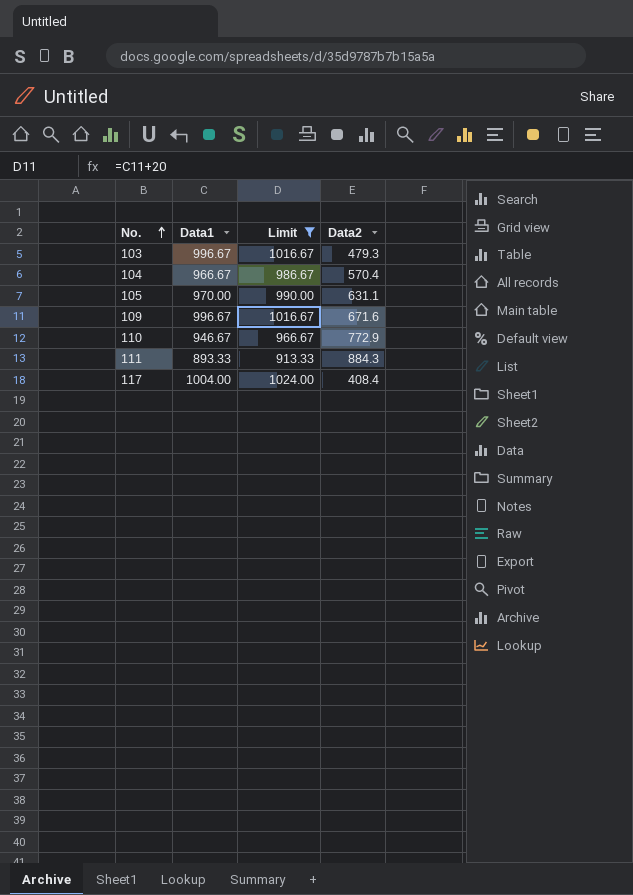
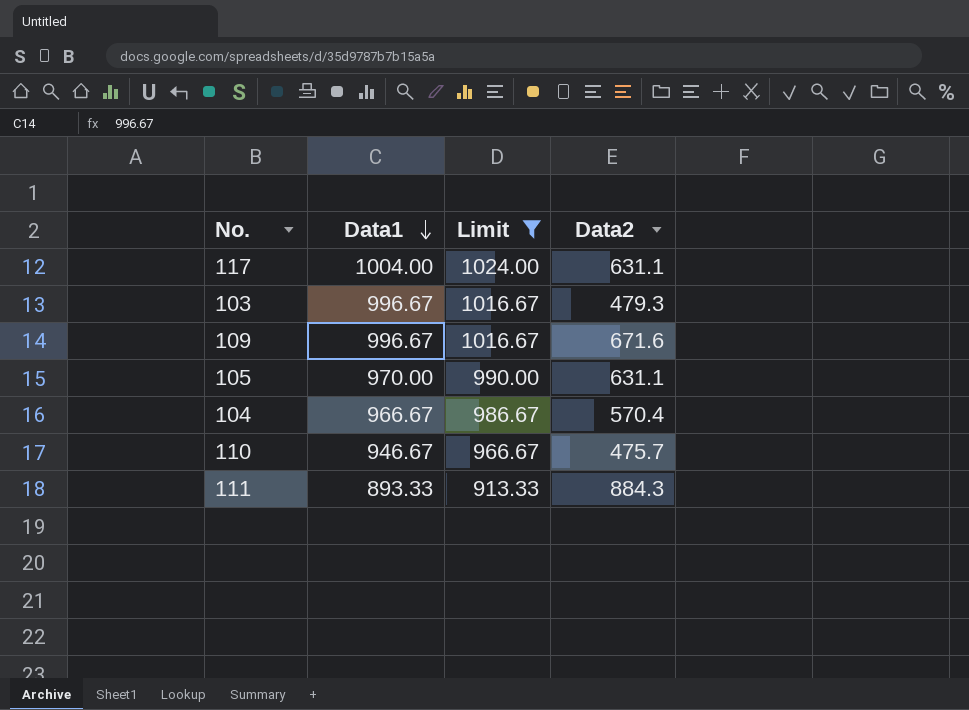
row order: No. ascending -> Data1 descending
117 | Data2: 408.4 -> 631.1
110 | Data2: 772.9 -> 475.7

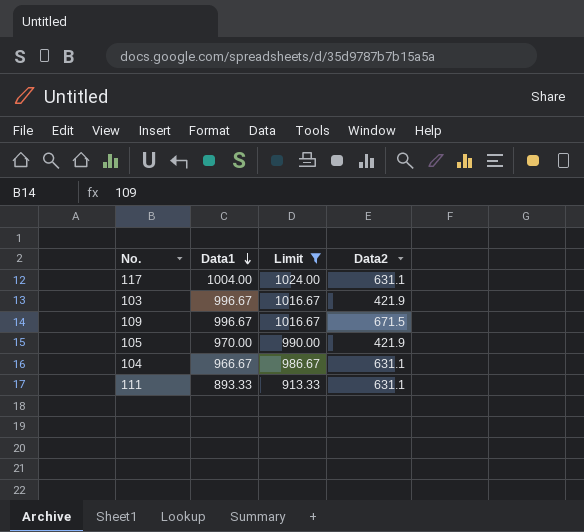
row 110: 946.67 | 966.67 | 475.7 -> none
103 | Data2: 479.3 -> 421.9
109 | Data2: 671.6 -> 671.5
105 | Data2: 631.1 -> 421.9
104 | Data2: 570.4 -> 631.1
111 | Data2: 884.3 -> 631.1

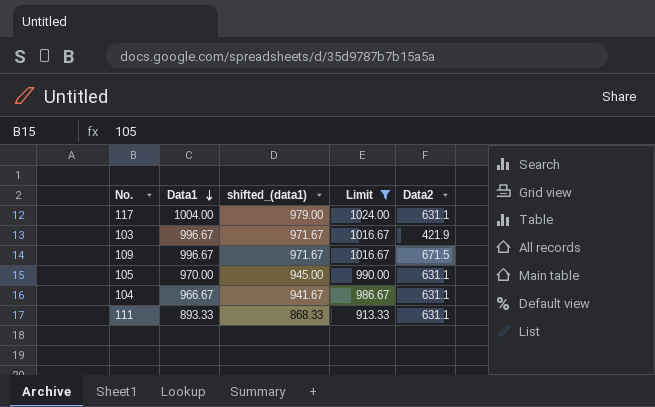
column shifted_(data1) | formula: none -> [Data1] - 25
105 | Data2: 421.9 -> 631.1

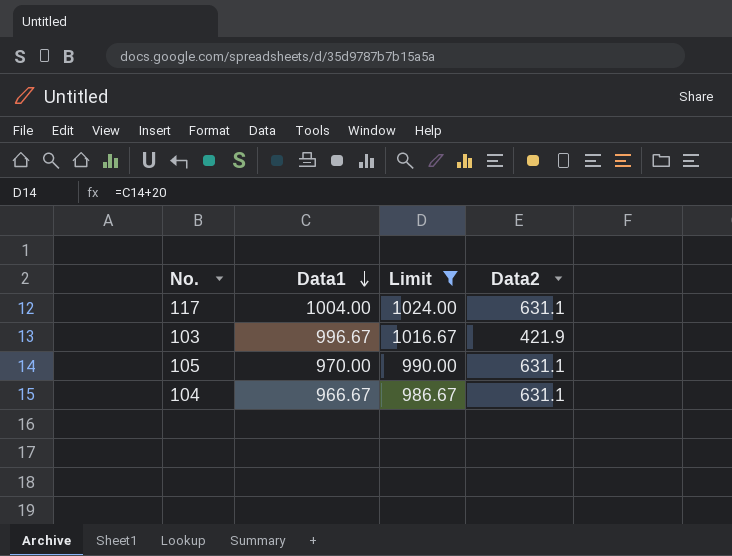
column shifted_(data1) | formula: [Data1] - 25 -> none
row 109: 996.67 | 971.67 | 1016.67 | 671.5 -> none
row 111: 893.33 | 868.33 | 913.33 | 631.1 -> none

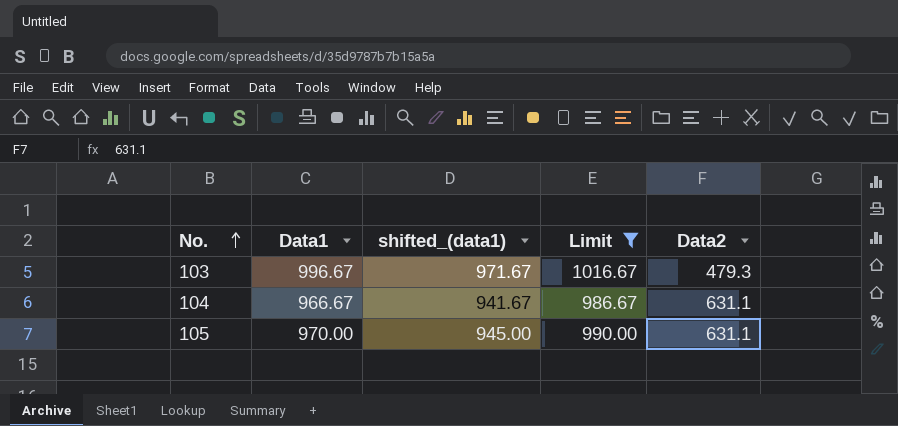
row order: Data1 descending -> No. ascending
column shifted_(data1) | formula: none -> [Data1] - 25
row 117: 1004.00 | 1024.00 | 631.1 -> none
103 | Data2: 421.9 -> 479.3

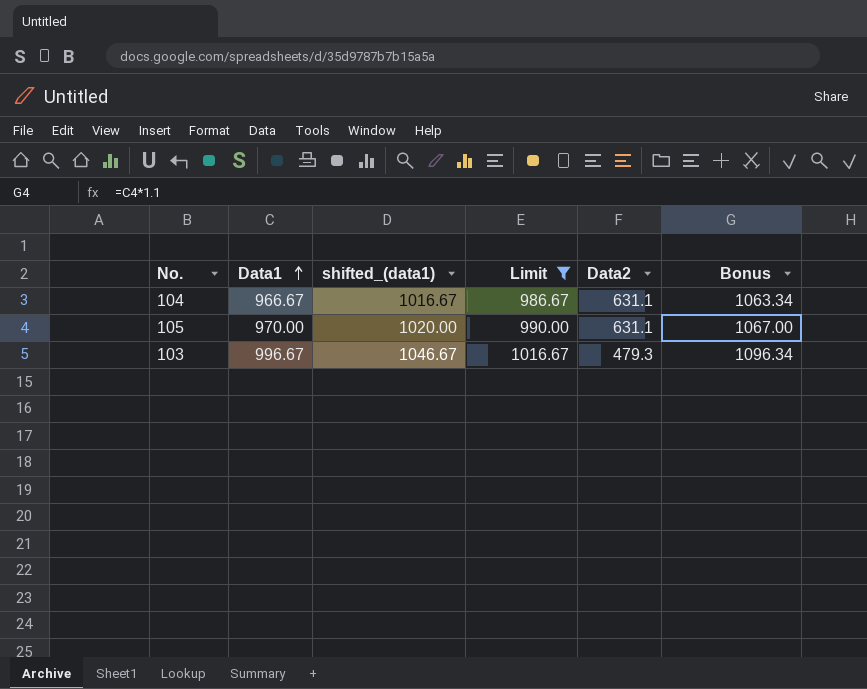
row order: No. ascending -> Data1 ascending
column shifted_(data1) | formula: [Data1] - 25 -> [Data1] + 50
column Bonus | formula: none -> [Data1] * 1.1

